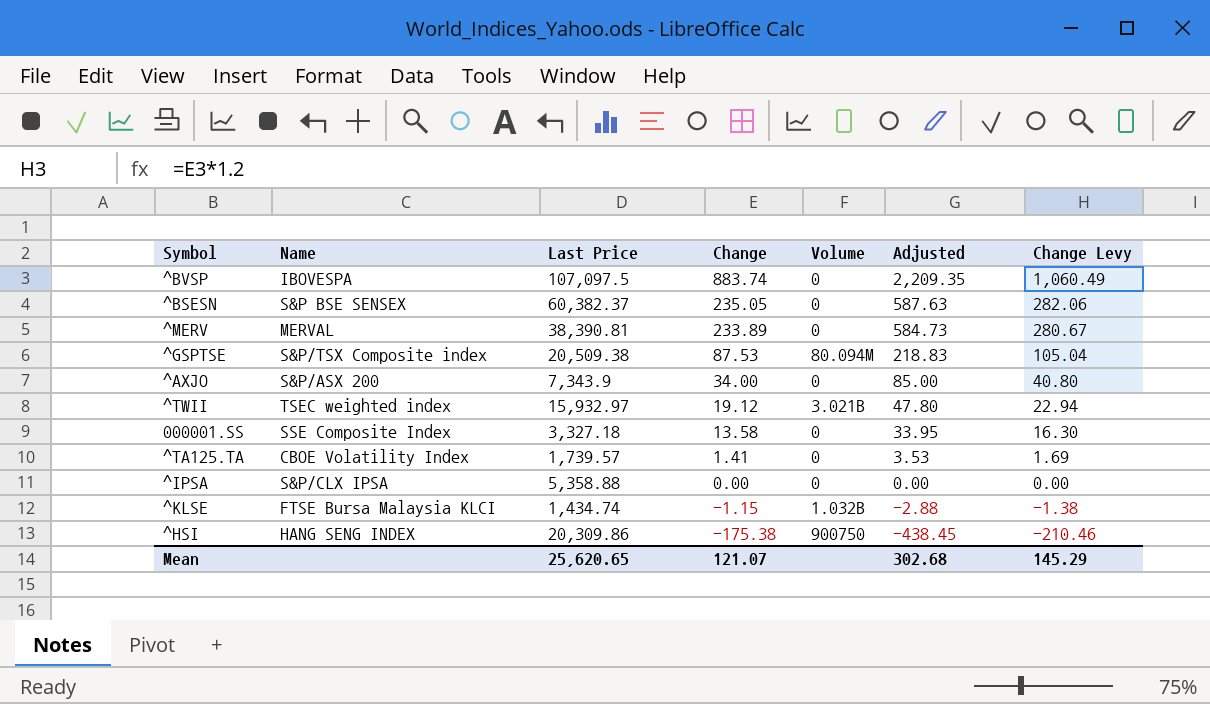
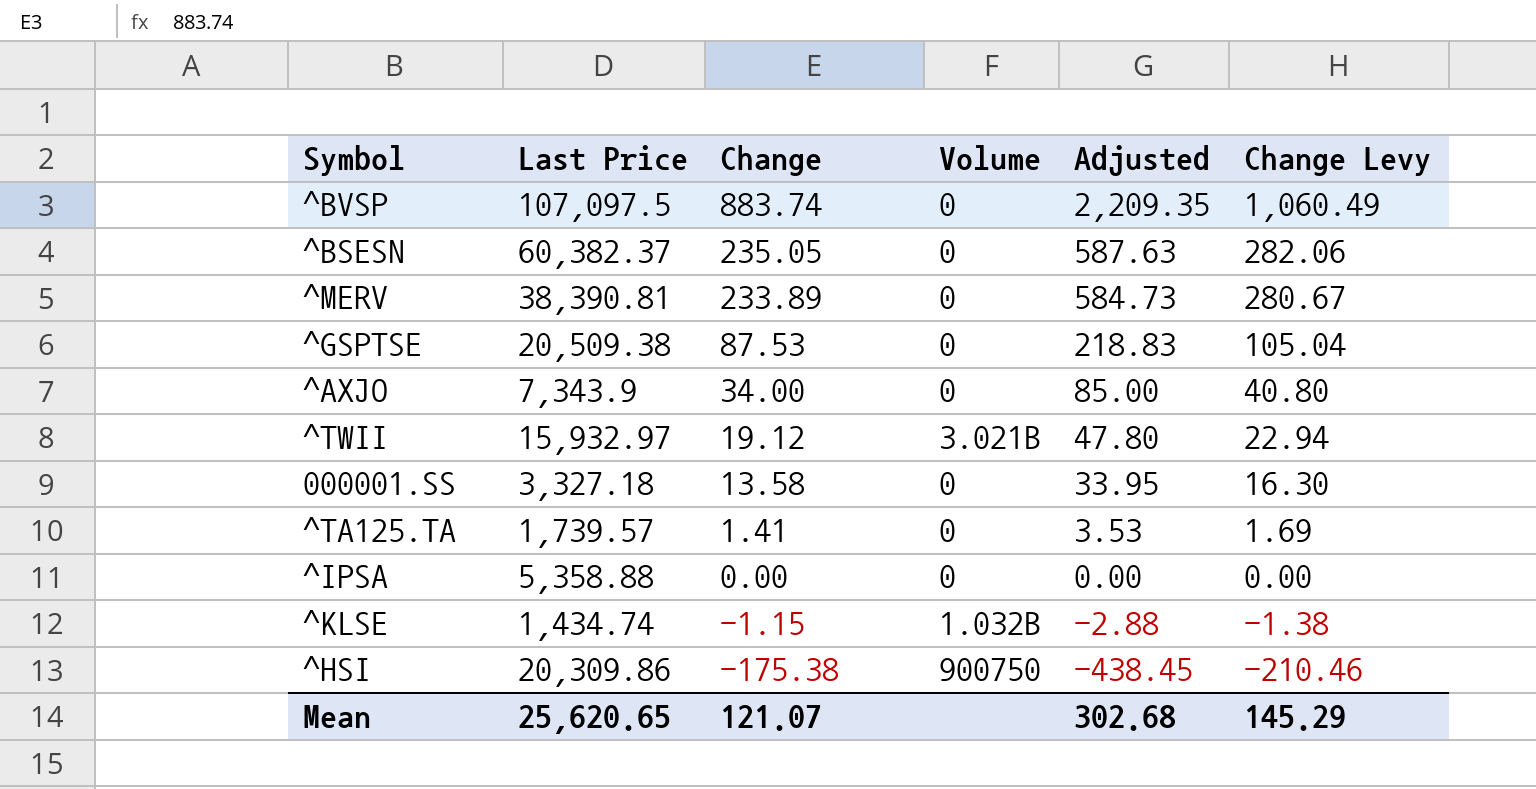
column Name | position: 2 -> none
^GSPTSE | Volume: 80.094M -> 0

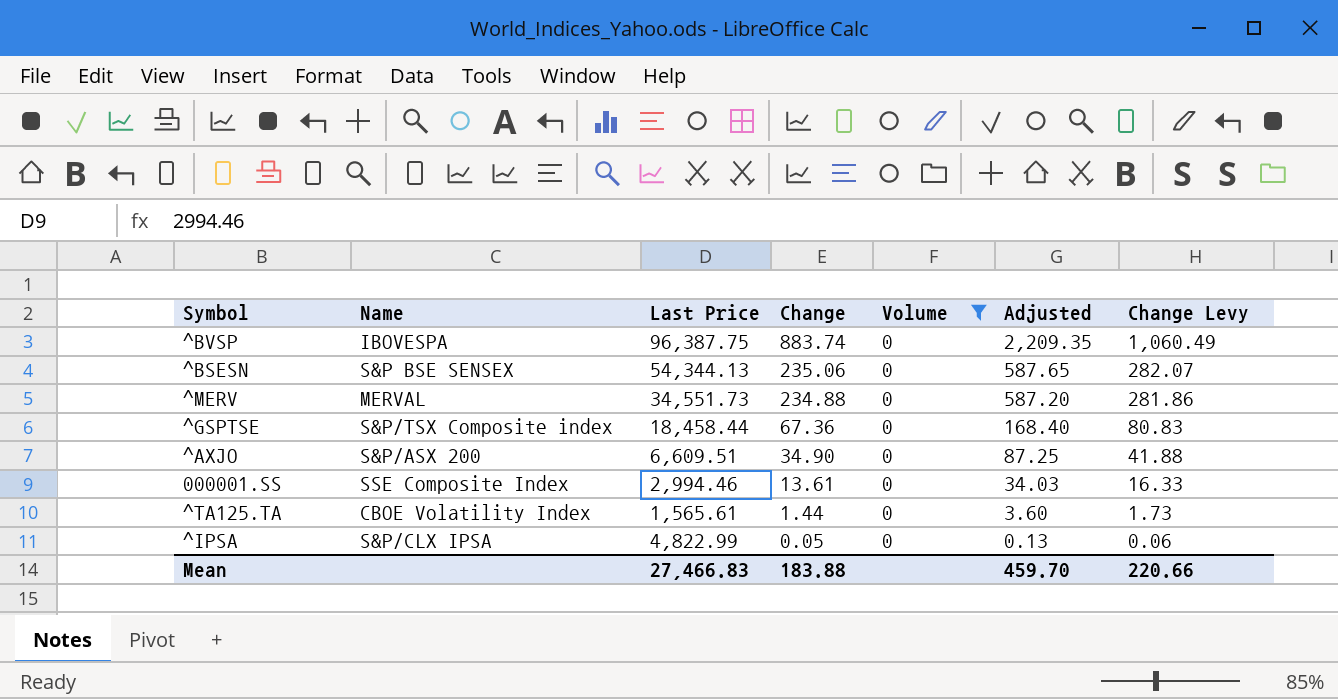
filter: none -> Volume = 0
column Name | position: none -> 2
^BVSP | Last Price: 107,097.5 -> 96,387.75
^BSESN | Last Price: 60,382.37 -> 54,344.13
^BSESN | Change: 235.05 -> 235.06
^BSESN | Adjusted: 587.63 -> 587.65
^BSESN | Change Levy: 282.06 -> 282.07
^MERV | Last Price: 38,390.81 -> 34,551.73
^MERV | Change: 233.89 -> 234.88
^MERV | Adjusted: 584.73 -> 587.20
^MERV | Change Levy: 280.67 -> 281.86
^GSPTSE | Last Price: 20,509.38 -> 18,458.44
^GSPTSE | Change: 87.53 -> 67.36
^GSPTSE | Adjusted: 218.83 -> 168.40
^GSPTSE | Change Levy: 105.04 -> 80.83
^AXJO | Last Price: 7,343.9 -> 6,609.51
^AXJO | Change: 34.00 -> 34.90
^AXJO | Adjusted: 85.00 -> 87.25
^AXJO | Change Levy: 40.80 -> 41.88
000001.SS | Last Price: 3,327.18 -> 2,994.46
000001.SS | Change: 13.58 -> 13.61
000001.SS | Adjusted: 33.95 -> 34.03
000001.SS | Change Levy: 16.30 -> 16.33
^TA125.TA | Last Price: 1,739.57 -> 1,565.61
^TA125.TA | Change: 1.41 -> 1.44
^TA125.TA | Adjusted: 3.53 -> 3.60
^TA125.TA | Change Levy: 1.69 -> 1.73
^IPSA | Last Price: 5,358.88 -> 4,822.99
^IPSA | Change: 0.00 -> 0.05
^IPSA | Adjusted: 0.00 -> 0.13
^IPSA | Change Levy: 0.00 -> 0.06
Mean | Last Price: 25,620.65 -> 27,466.83
Mean | Change: 121.07 -> 183.88
Mean | Adjusted: 302.68 -> 459.70
Mean | Change Levy: 145.29 -> 220.66

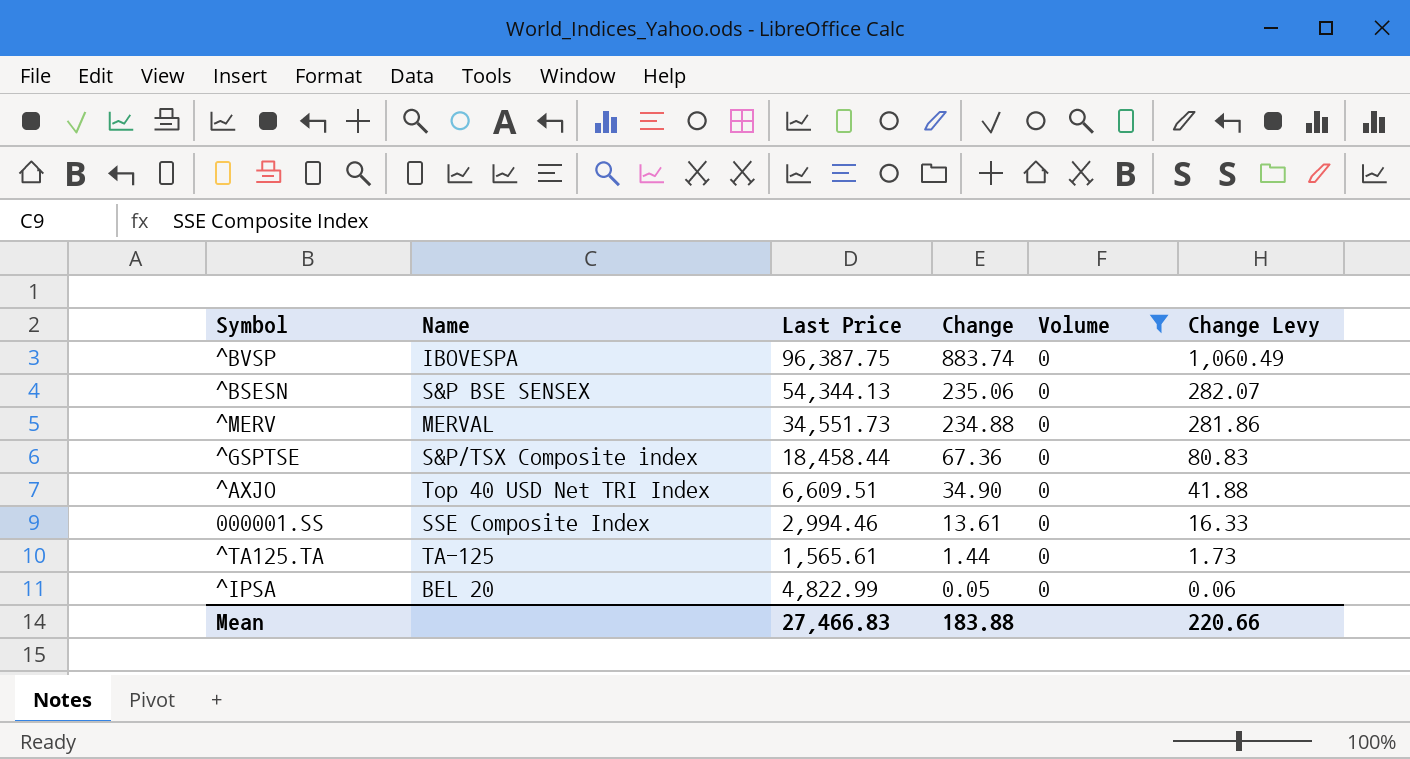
column Adjusted | formula: [Change] * 2.5 -> none
^AXJO | Name: S&P/ASX 200 -> Top 40 USD Net TRI Index
^TA125.TA | Name: CBOE Volatility Index -> TA-125
^IPSA | Name: S&P/CLX IPSA -> BEL 20

